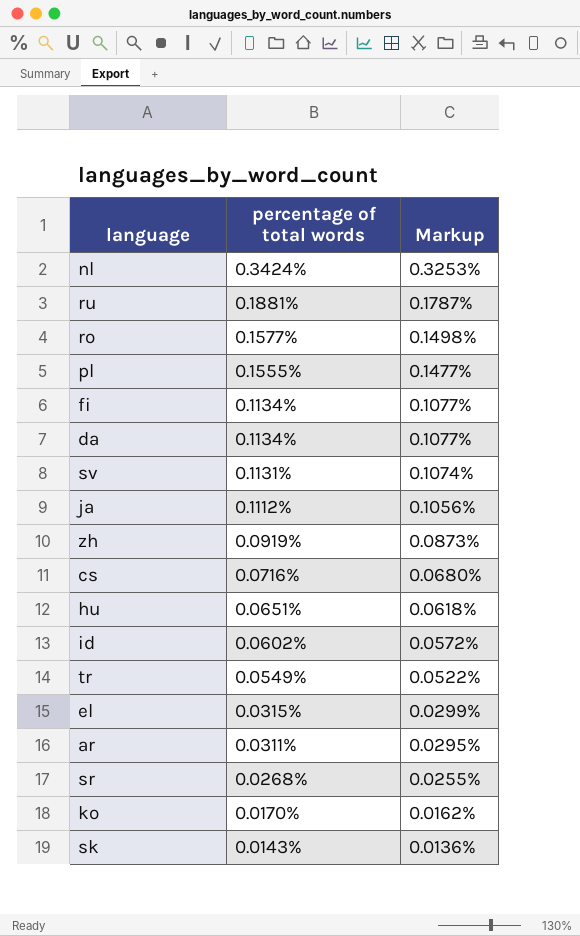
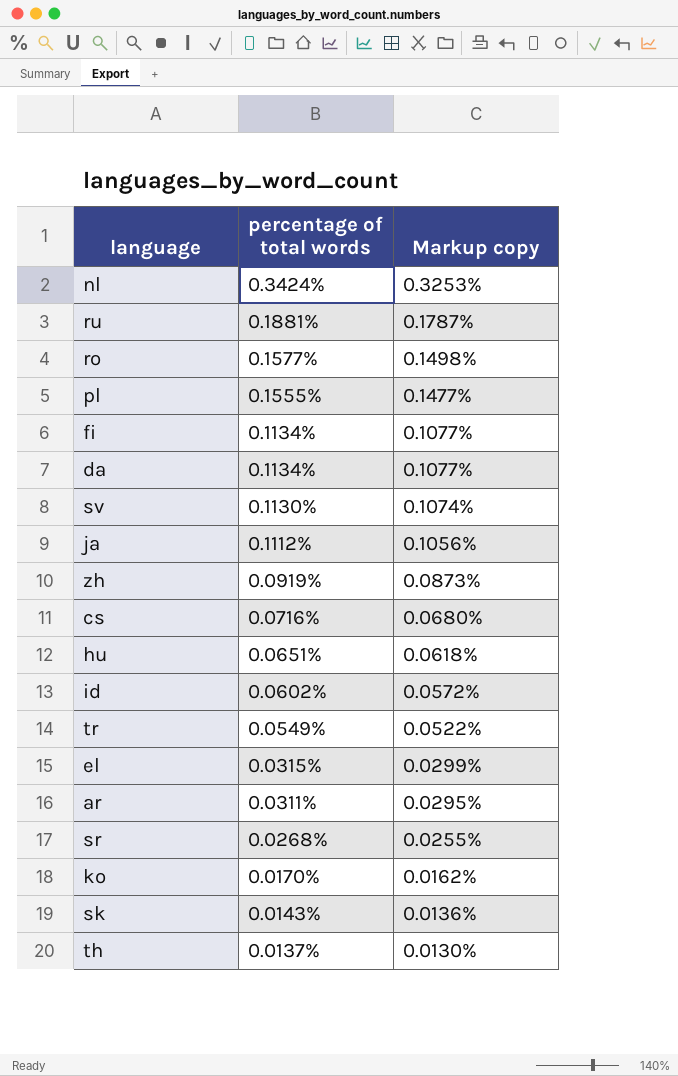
column name: Markup -> Markup copy
sv | percentage of total words: 0.1131% -> 0.1130%
row th: none -> 0.0137% | 0.0130%

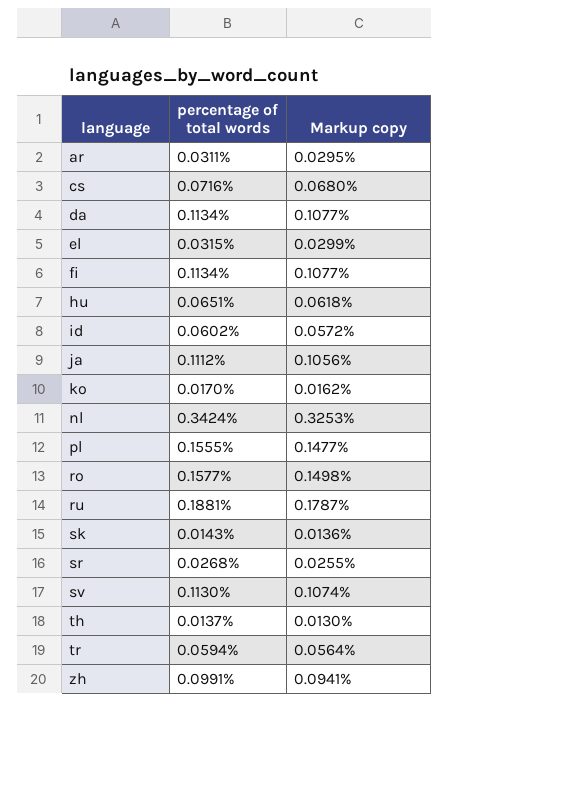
row order: percentage of total words descending -> language ascending
tr | percentage of total words: 0.0549% -> 0.0594%
tr | Markup copy: 0.0522% -> 0.0564%
zh | percentage of total words: 0.0919% -> 0.0991%
zh | Markup copy: 0.0873% -> 0.0941%

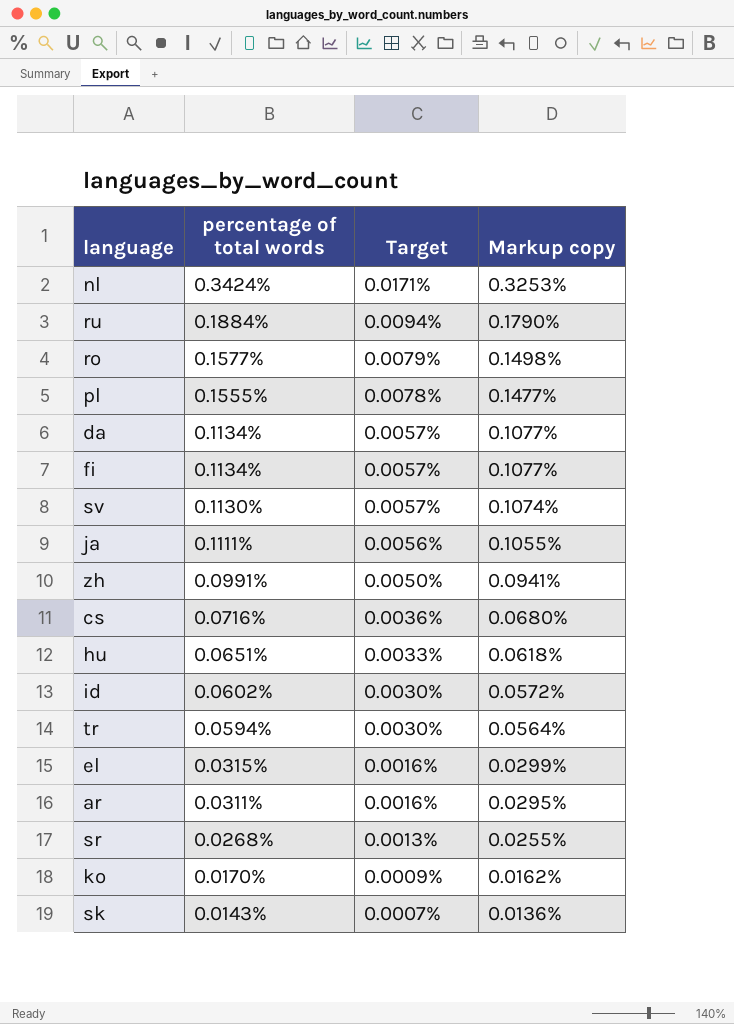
row order: language ascending -> percentage of total words descending
column Target | formula: none -> [percentage of total words] * 0.05
row th: 0.0137% | 0.0130% -> none
ru | percentage of total words: 0.1881% -> 0.1884%
ru | Markup copy: 0.1787% -> 0.1790%
ja | percentage of total words: 0.1112% -> 0.1111%
ja | Markup copy: 0.1056% -> 0.1055%

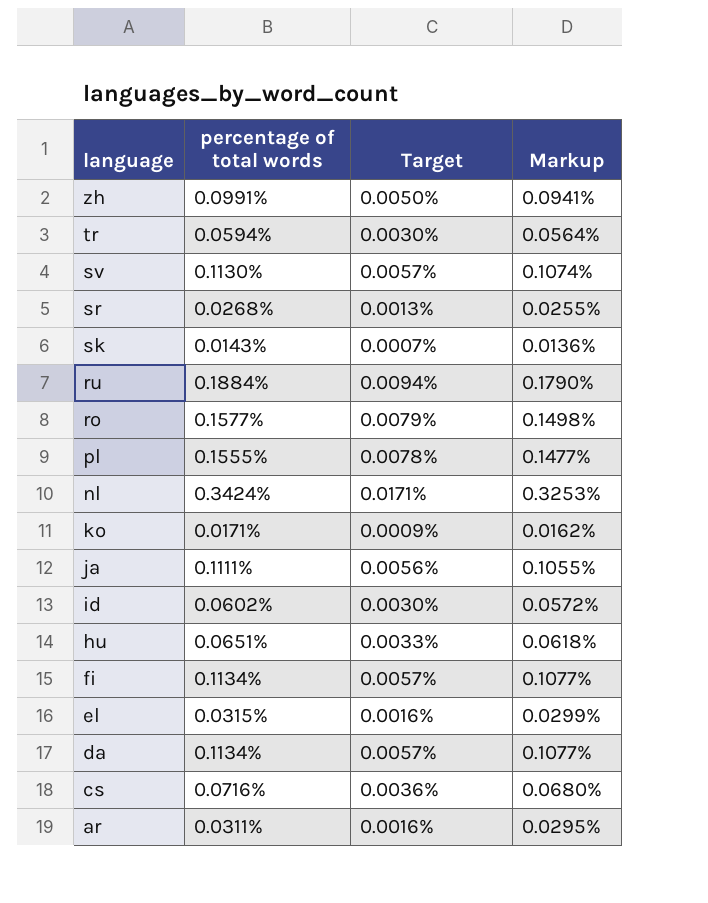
row order: percentage of total words descending -> language descending
column name: Markup copy -> Markup
ko | percentage of total words: 0.0170% -> 0.0171%

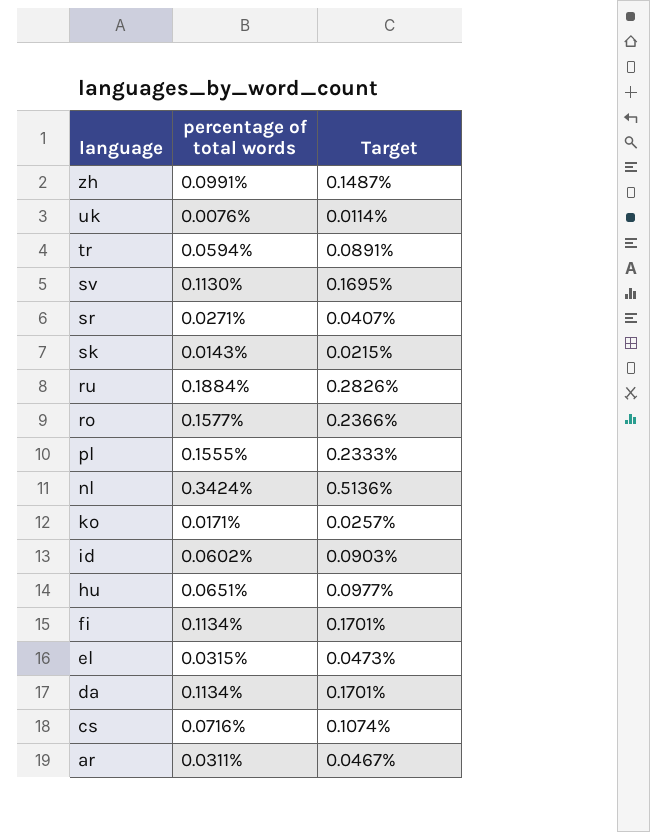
column Markup | formula: [percentage of total words] * 0.95 -> none
column Target | formula: [percentage of total words] * 0.05 -> [percentage of total words] * 1.5
row ja: 0.1111% | 0.0056% | 0.1055% -> none
row uk: none -> 0.0076% | 0.0114%
sr | percentage of total words: 0.0268% -> 0.0271%

